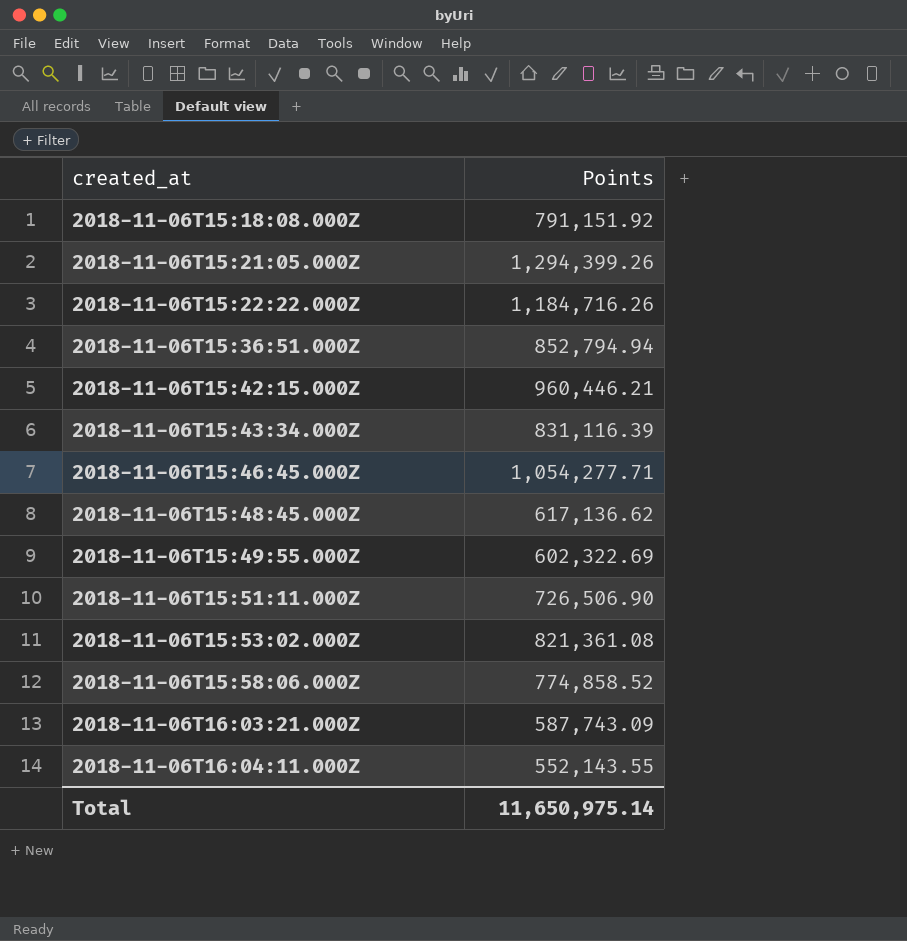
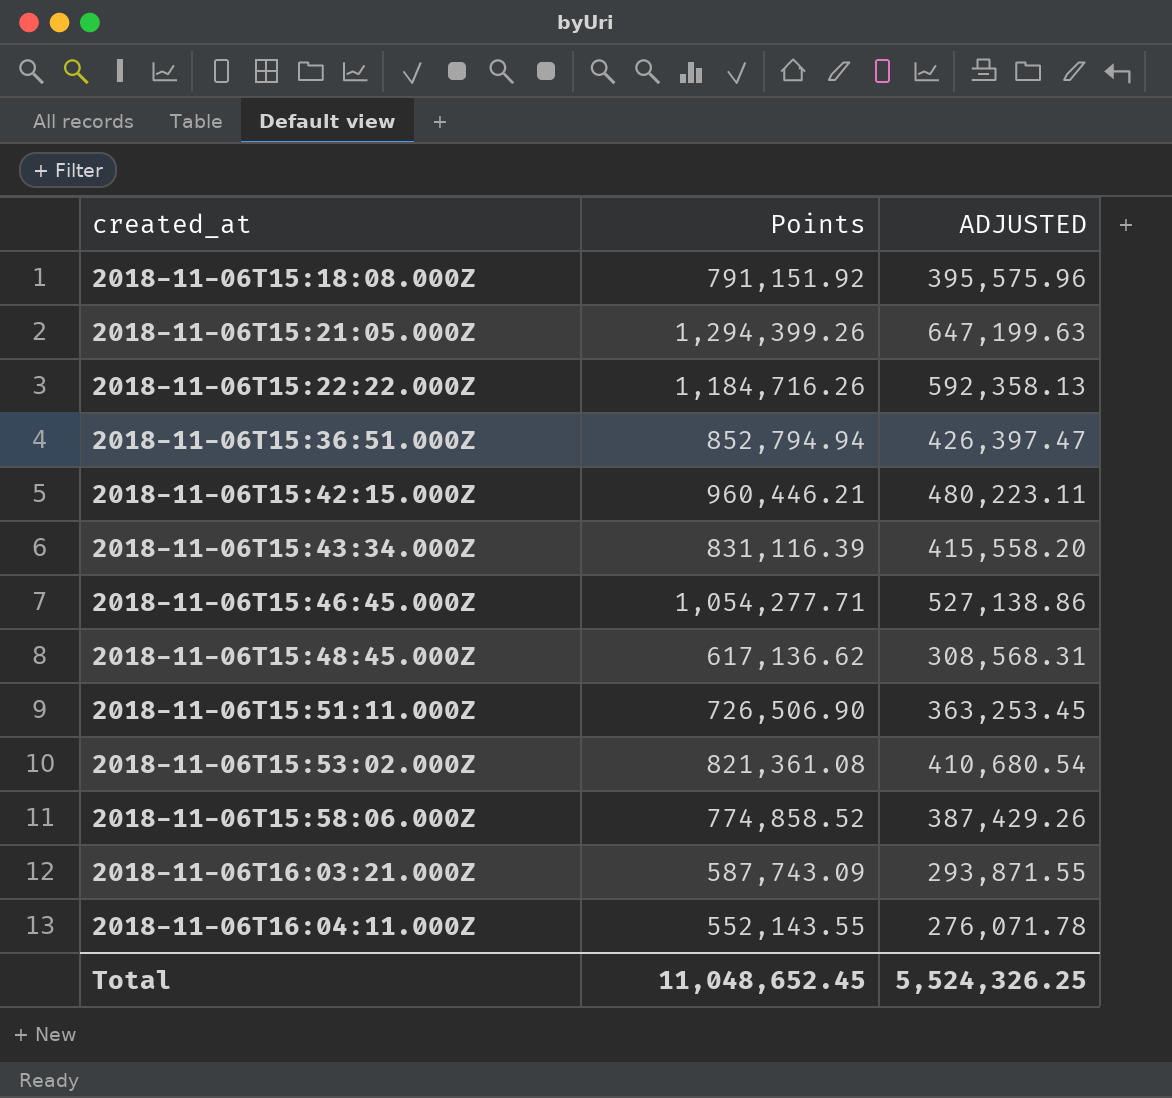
column ADJUSTED | formula: none -> [Points] * 0.5
row 2018-11-06T15:49:55.000Z: 602,322.69 -> none
Total | Points: 11,650,975.14 -> 11,048,652.45

